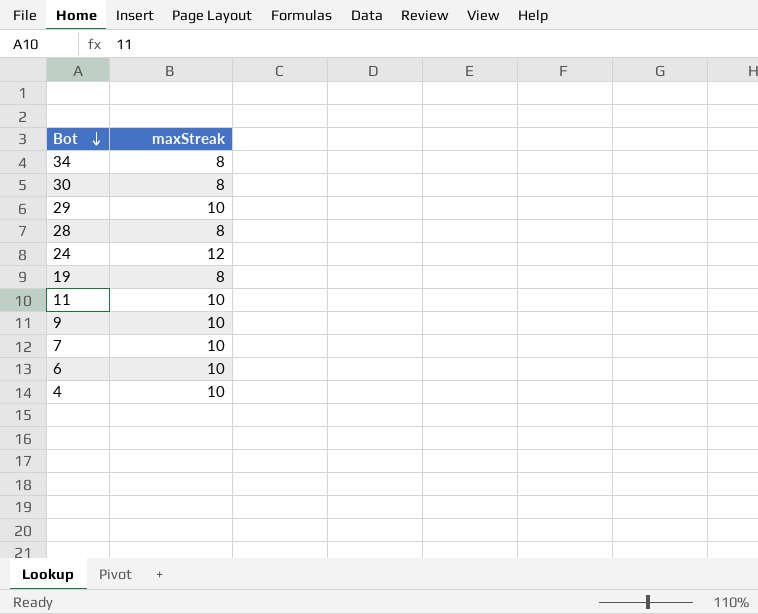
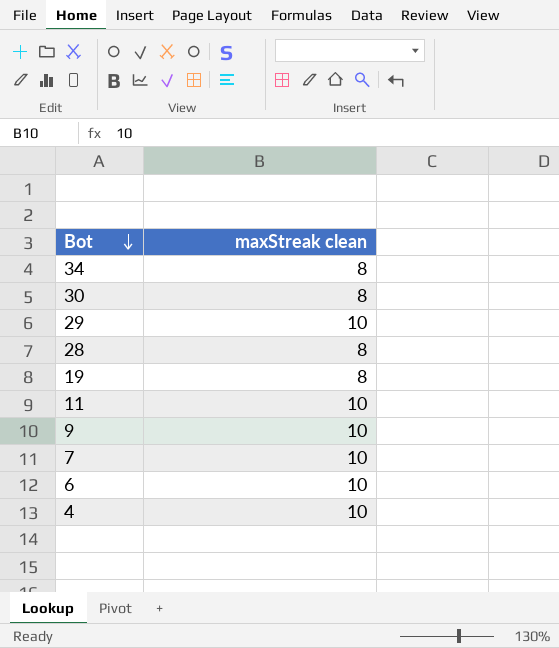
column name: maxStreak -> maxStreak clean
row 24: 12 -> none

